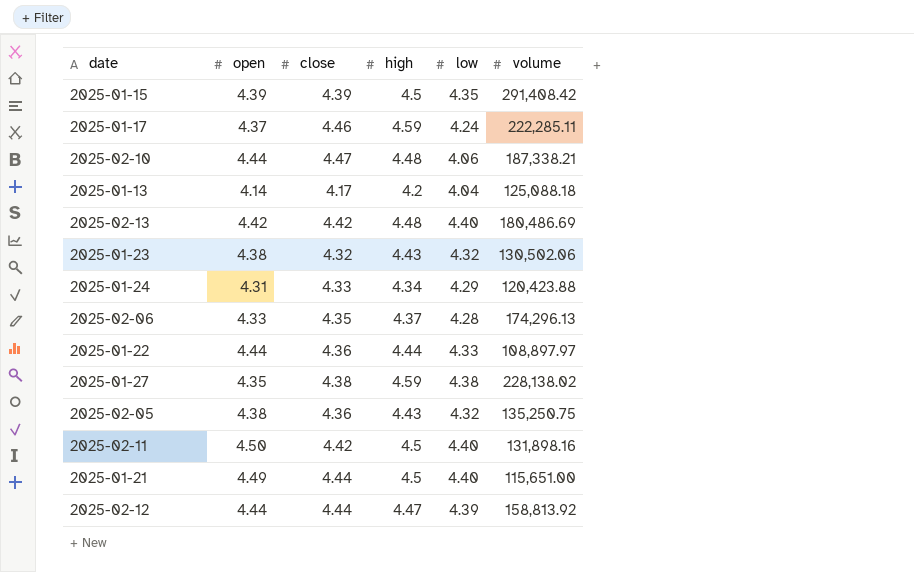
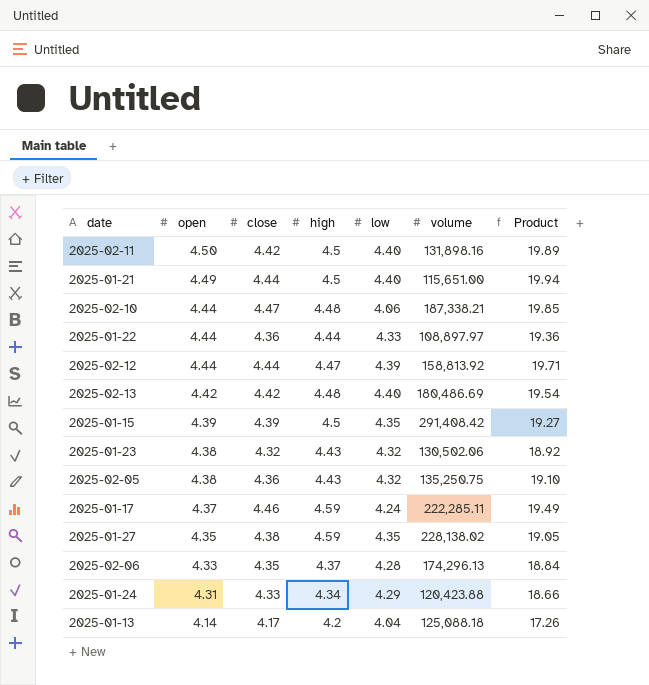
row order: none -> open descending
column Product | formula: none -> [open] * [close]
2025-01-27 | low: 4.38 -> 4.35

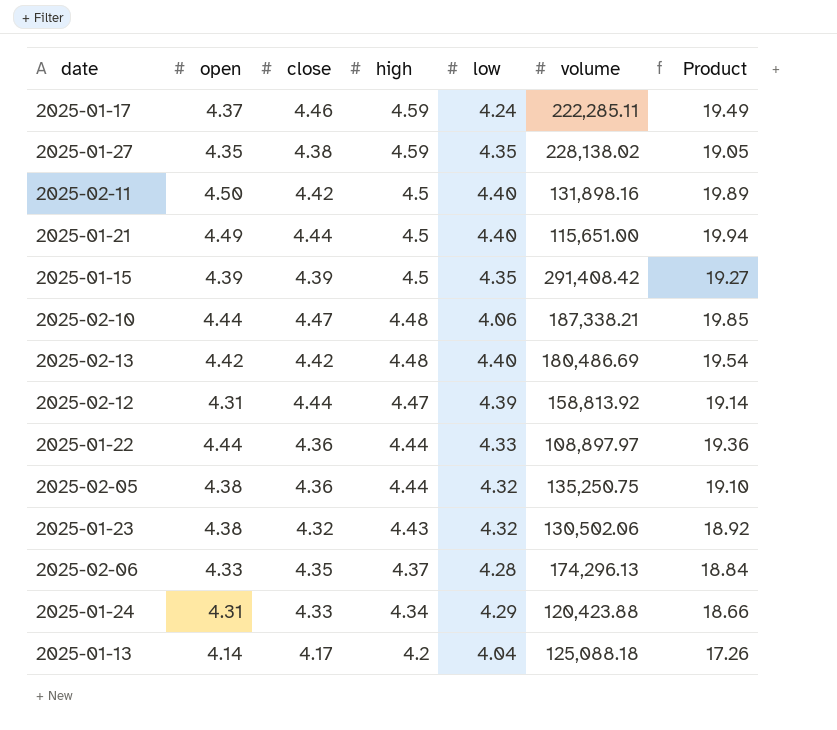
row order: open descending -> high descending
2025-02-12 | open: 4.44 -> 4.31
2025-02-12 | Product: 19.71 -> 19.14
2025-02-05 | high: 4.43 -> 4.44

